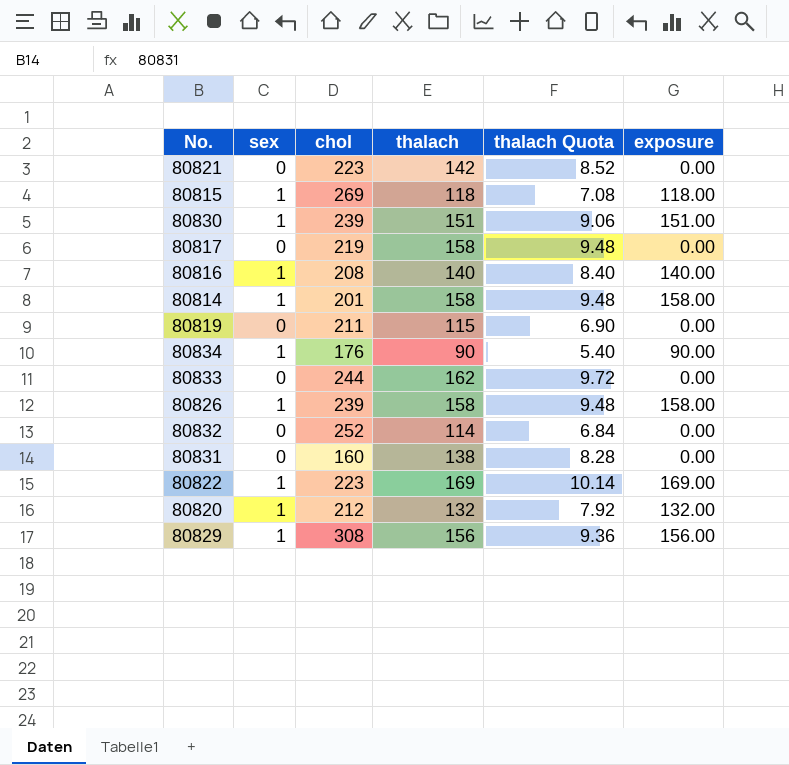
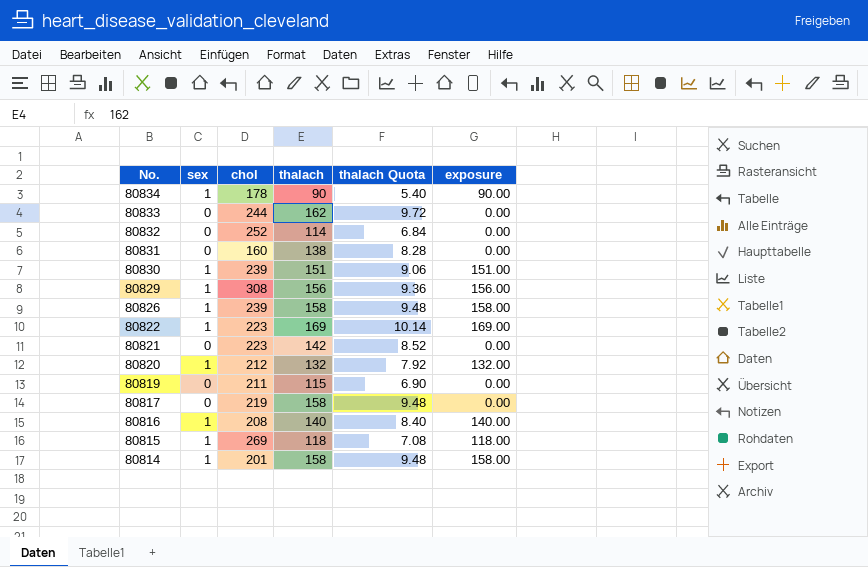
row order: none -> No. descending
80834 | chol: 176 -> 178

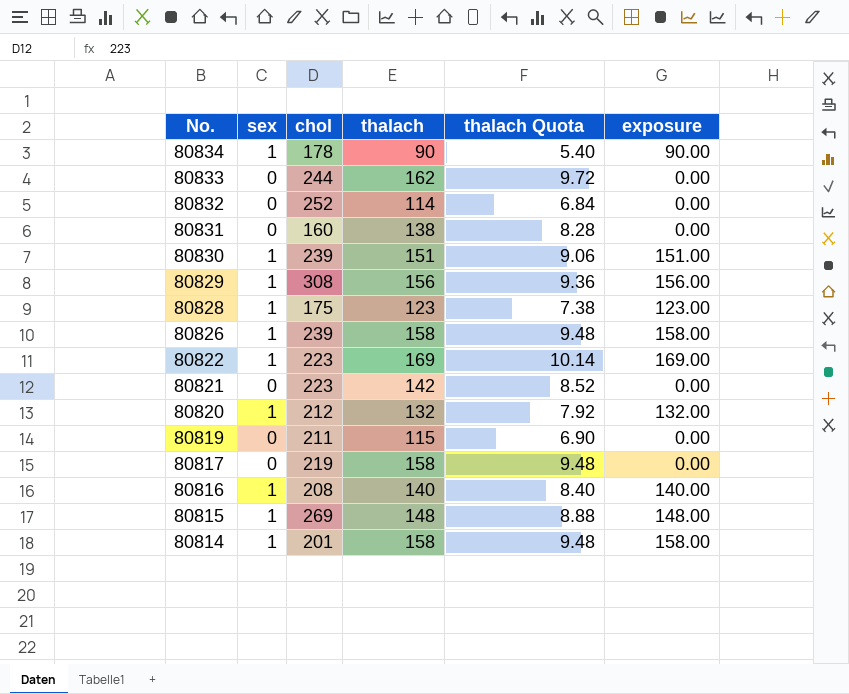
row 80828: none -> 1 | 175 | 123 | 7.38 | 123.00
80815 | thalach: 118 -> 148
80815 | thalach Quota: 7.08 -> 8.88
80815 | exposure: 118.00 -> 148.00

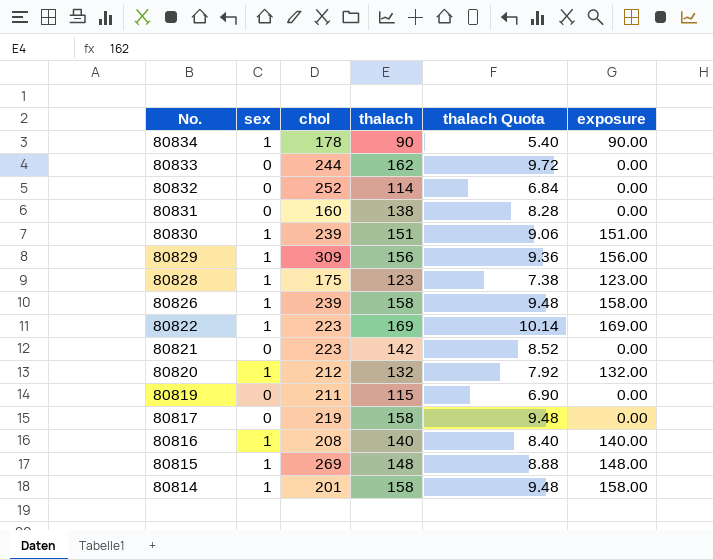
80829 | chol: 308 -> 309

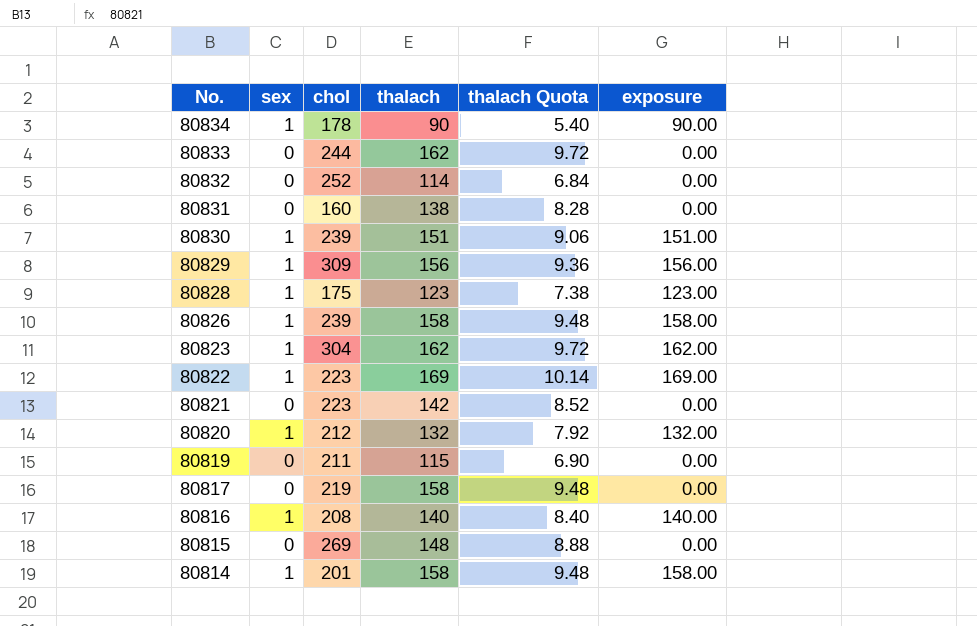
row 80823: none -> 1 | 304 | 162 | 9.72 | 162.00
80815 | sex: 1 -> 0
80815 | exposure: 148.00 -> 0.00

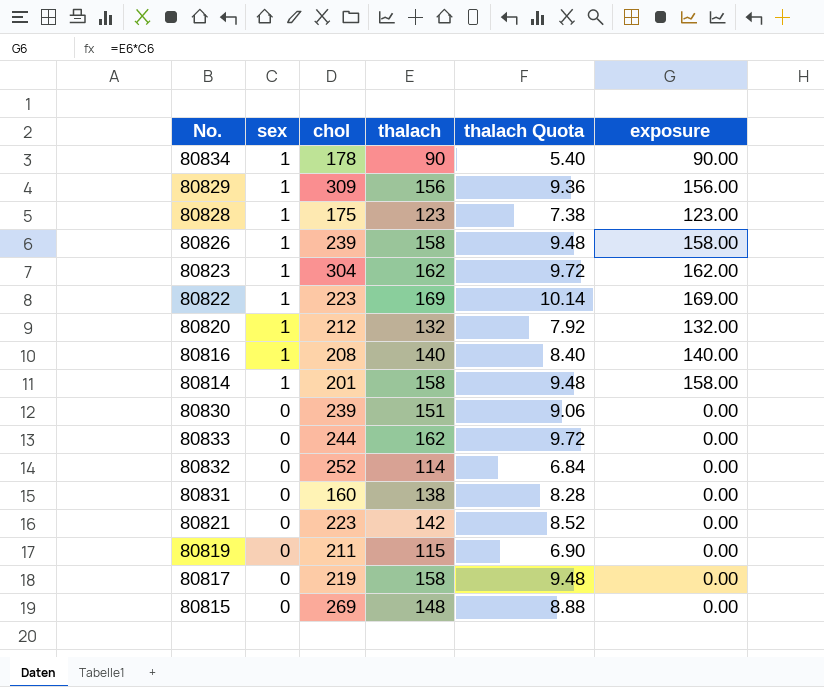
row order: No. descending -> sex descending
80830 | sex: 1 -> 0
80830 | exposure: 151.00 -> 0.00

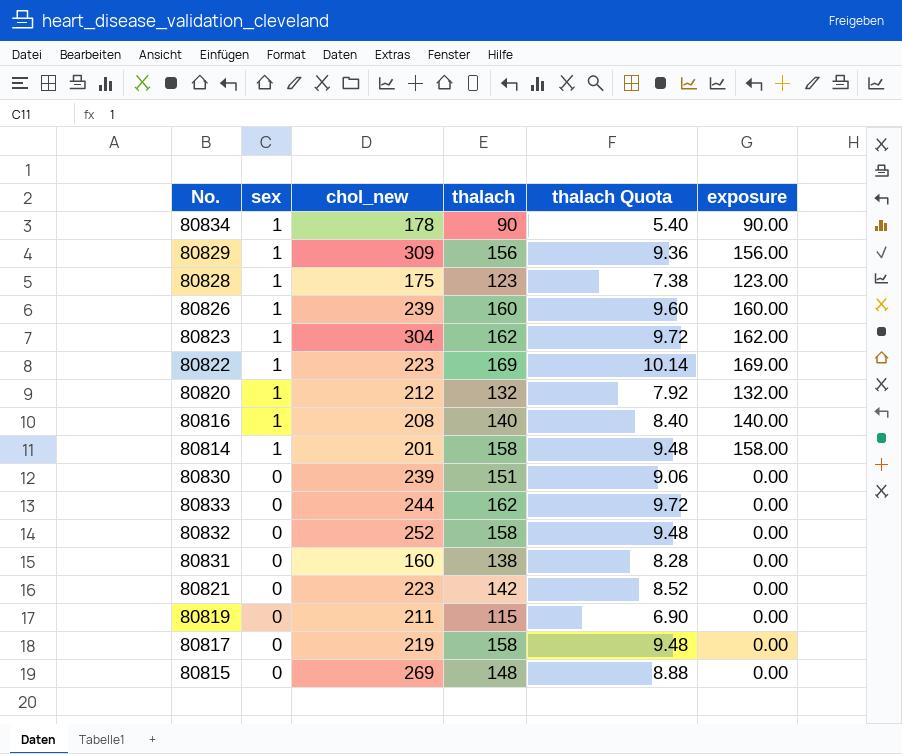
column name: chol -> chol_new
80826 | thalach: 158 -> 160
80826 | thalach Quota: 9.48 -> 9.60
80826 | exposure: 158.00 -> 160.00
80832 | thalach: 114 -> 158
80832 | thalach Quota: 6.84 -> 9.48

